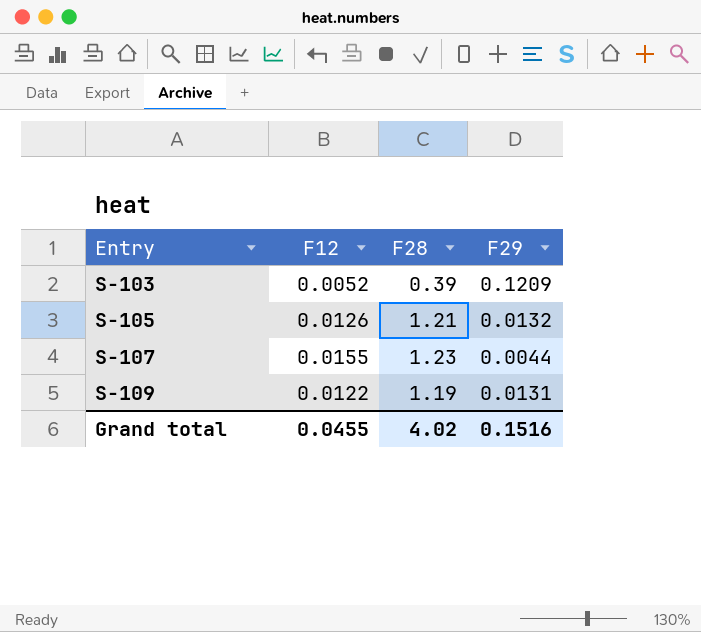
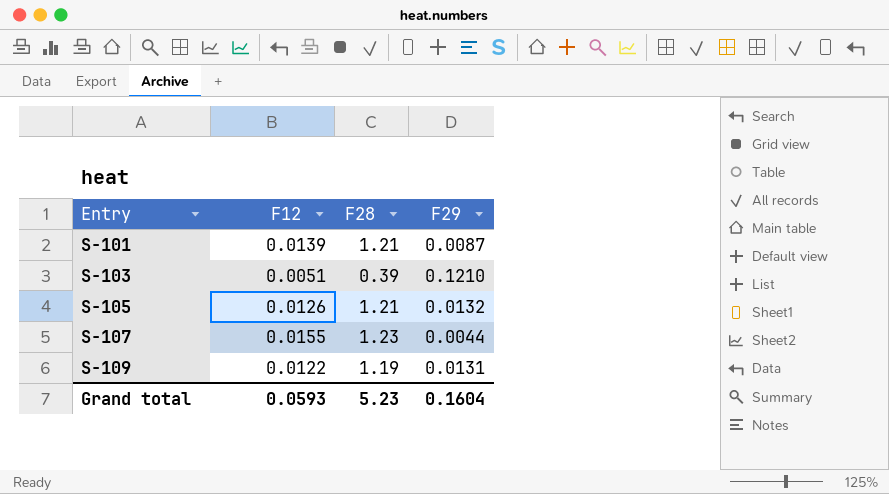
row S-101: none -> 0.0139 | 1.21 | 0.0087
S-103 | F12: 0.0052 -> 0.0051
S-103 | F29: 0.1209 -> 0.1210
Grand total | F12: 0.0455 -> 0.0593
Grand total | F28: 4.02 -> 5.23
Grand total | F29: 0.1516 -> 0.1604

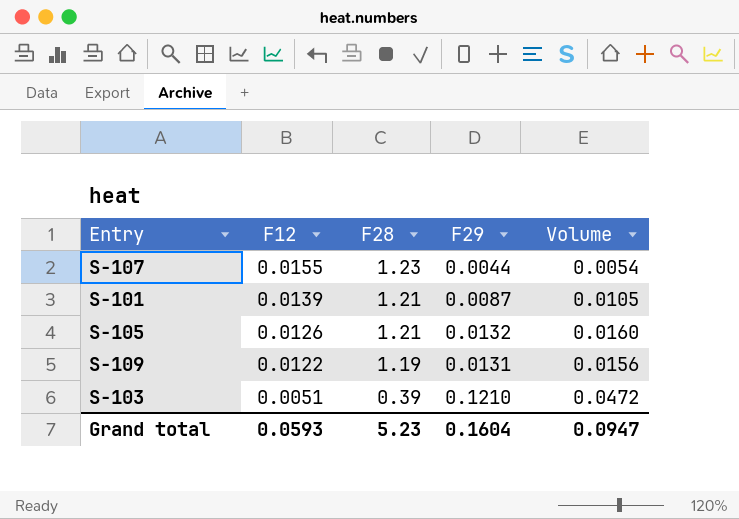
row order: Entry ascending -> F12 descending
column Volume | formula: none -> [F28] * [F29]

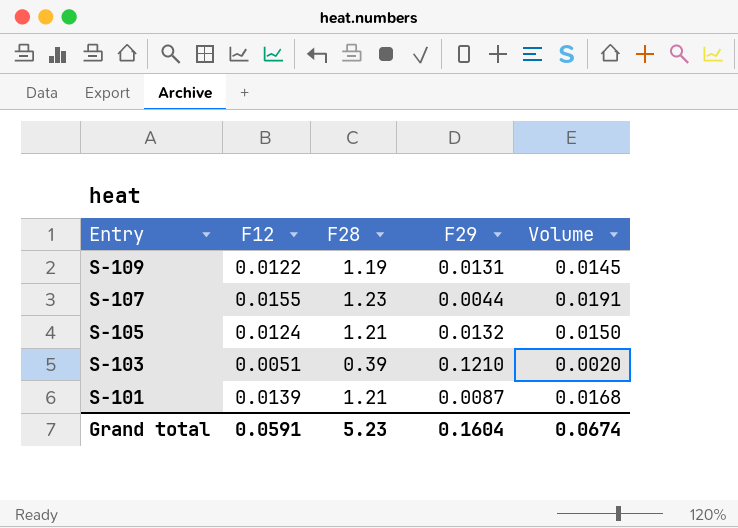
row order: F12 descending -> Entry descending
column Volume | formula: [F28] * [F29] -> [F12] * [F28]
S-105 | F12: 0.0126 -> 0.0124
Grand total | F12: 0.0593 -> 0.0591
Grand total | Volume: 0.0947 -> 0.0674

